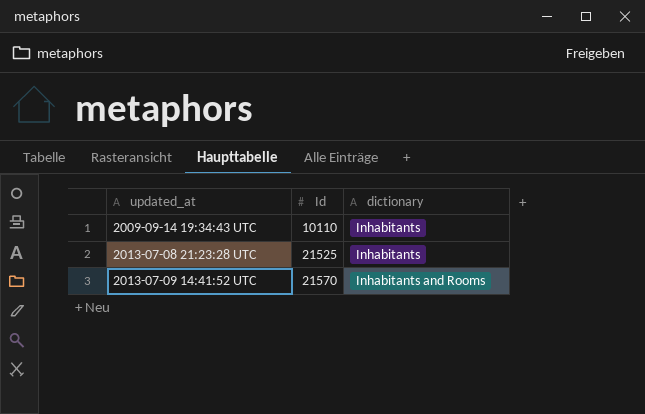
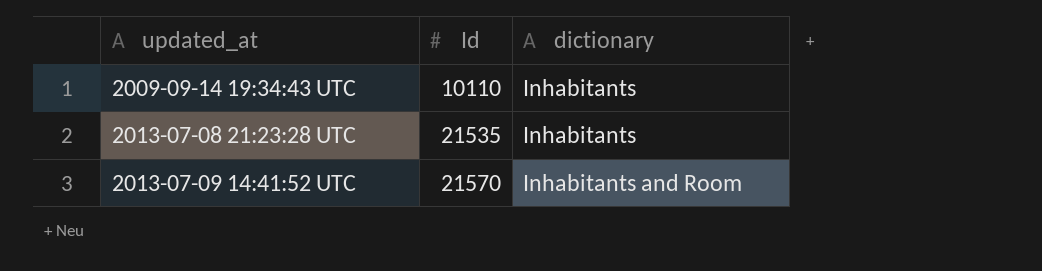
2013-07-08 21:23:28 UTC | Id: 21525 -> 21535
2013-07-09 14:41:52 UTC | dictionary: Inhabitants and Rooms -> Inhabitants and Room

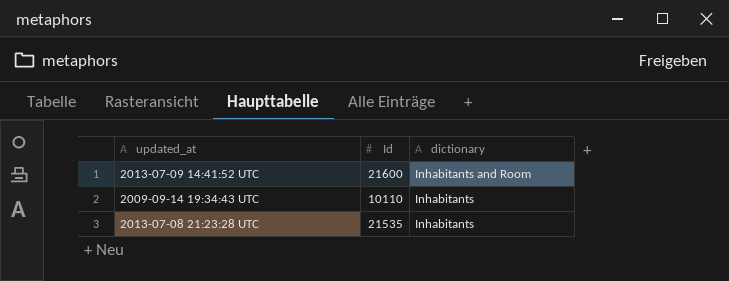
row order: updated_at ascending -> dictionary descending
2013-07-09 14:41:52 UTC | Id: 21570 -> 21600

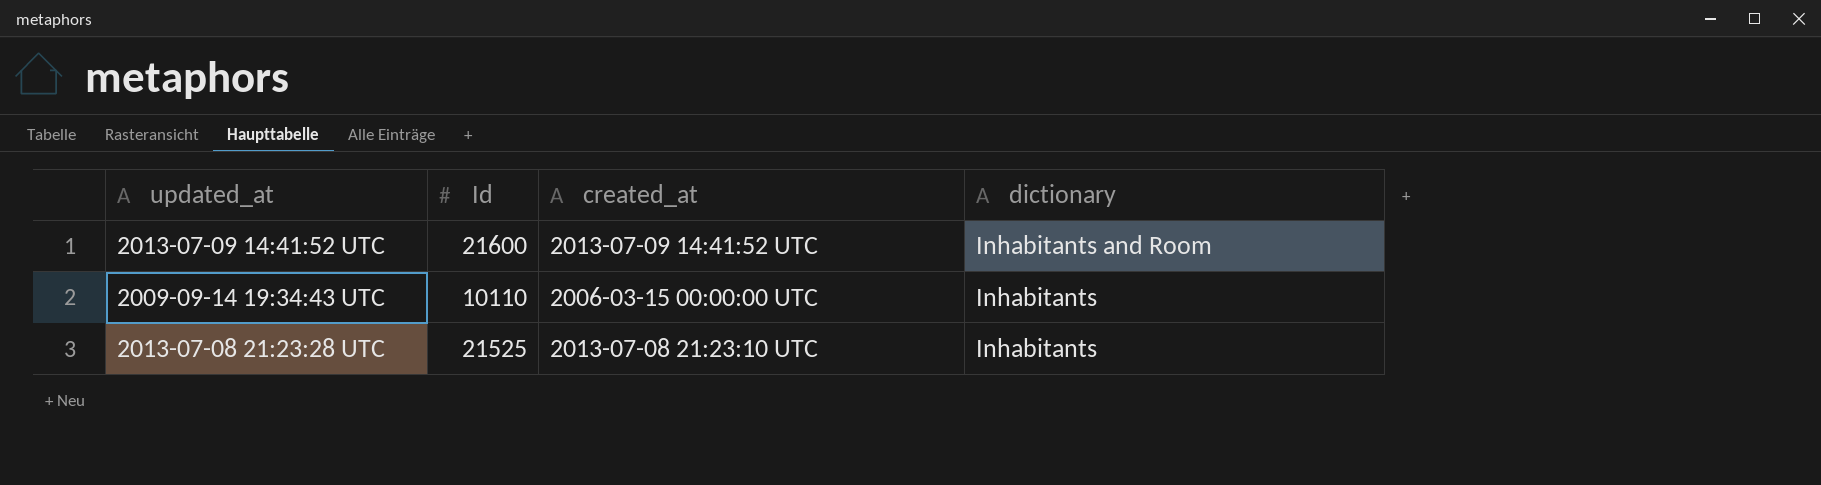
column created_at | position: none -> 3
2013-07-08 21:23:28 UTC | Id: 21535 -> 21525

